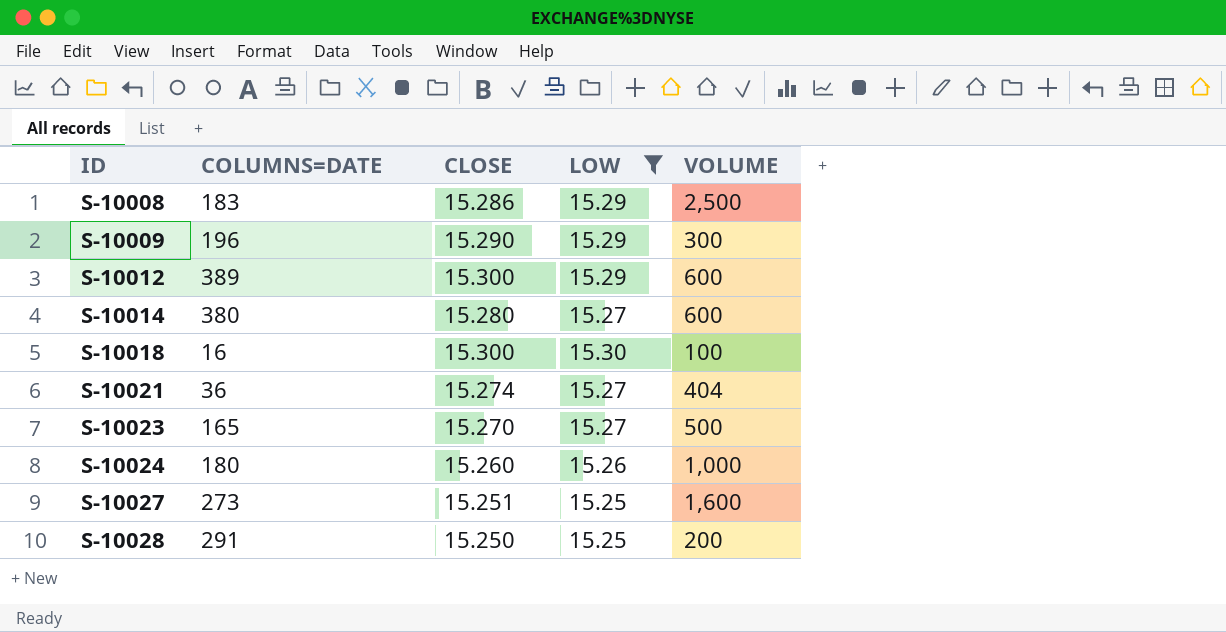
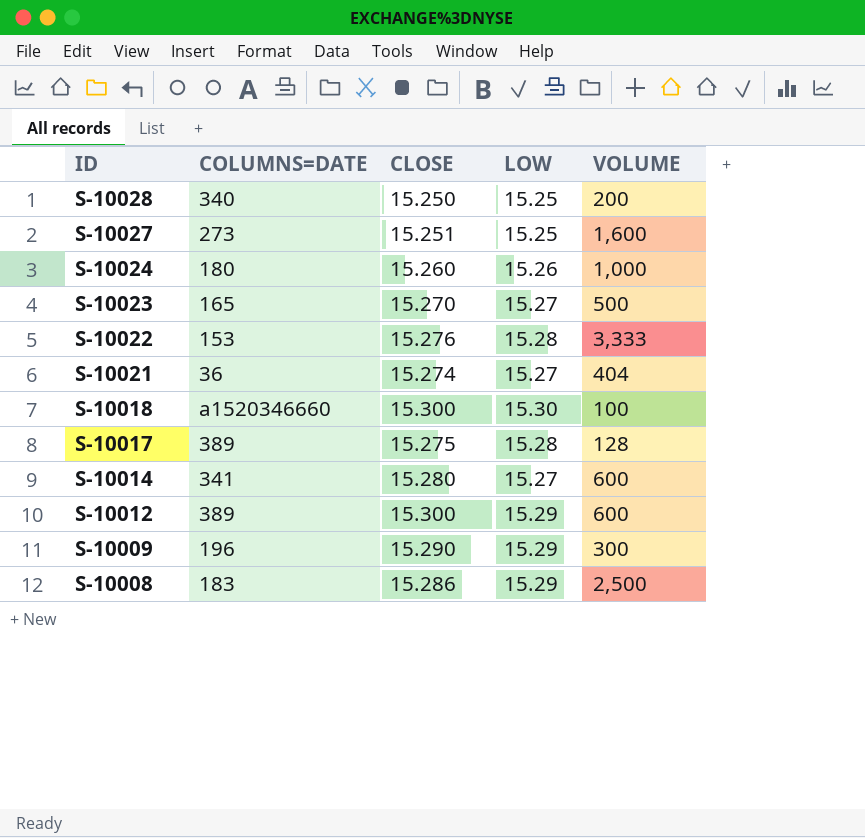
filter: LOW != 15.28 -> none
row order: ID ascending -> ID descending
S-10028 | COLUMNS=DATE: 291 -> 340
S-10018 | COLUMNS=DATE: 16 -> a1520346660
S-10014 | COLUMNS=DATE: 380 -> 341

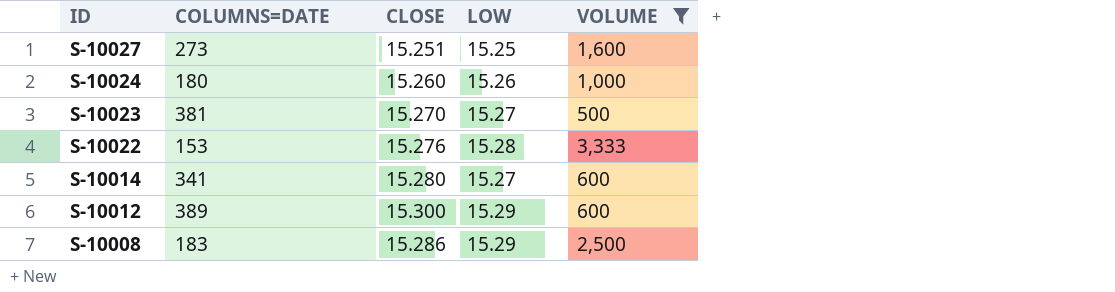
filter: none -> VOLUME >= 500
S-10023 | COLUMNS=DATE: 165 -> 381

